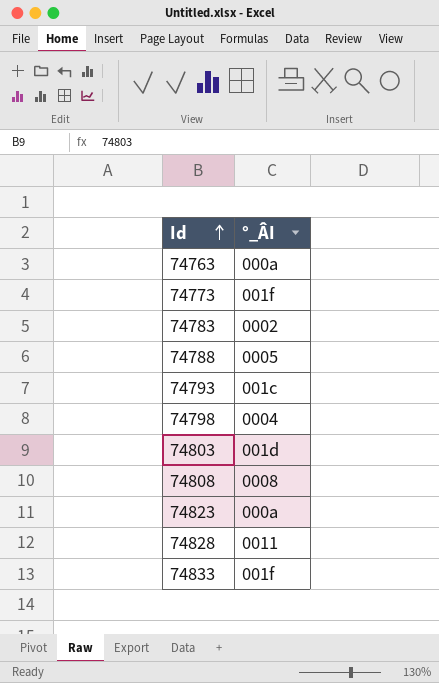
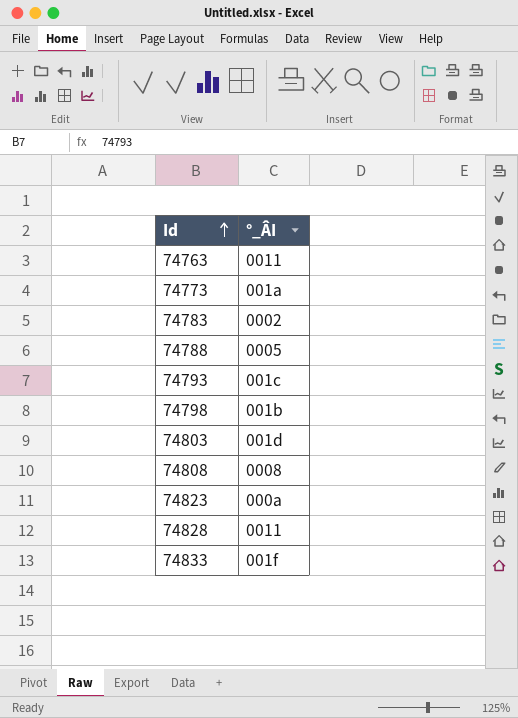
74763 | °_ÂI: 000a -> 0011
74773 | °_ÂI: 001f -> 001a
74798 | °_ÂI: 0004 -> 001b

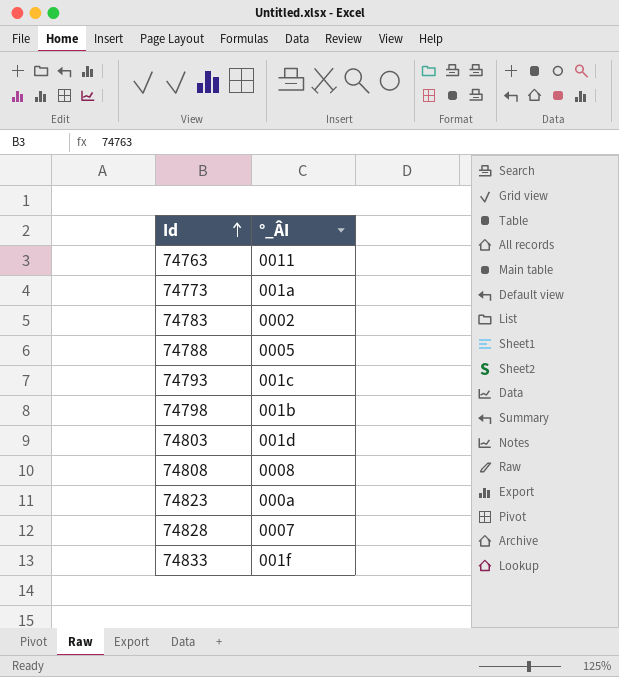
74828 | °_ÂI: 0011 -> 0007

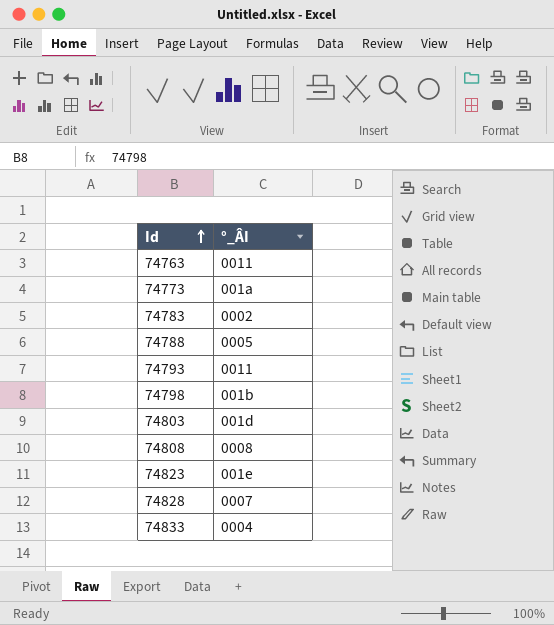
74793 | °_ÂI: 001c -> 0011
74823 | °_ÂI: 000a -> 001e
74833 | °_ÂI: 001f -> 0004

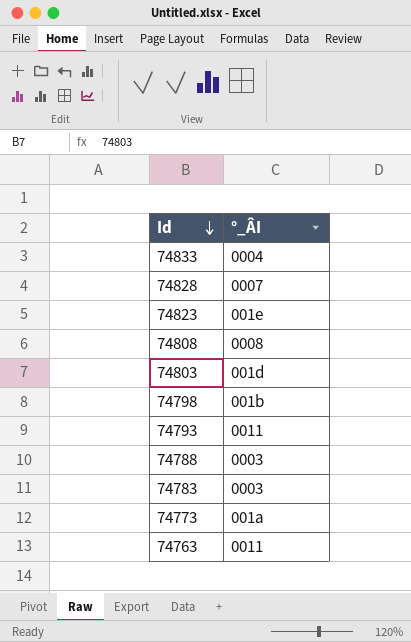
row order: Id ascending -> Id descending
74788 | °_ÂI: 0005 -> 0003
74783 | °_ÂI: 0002 -> 0003

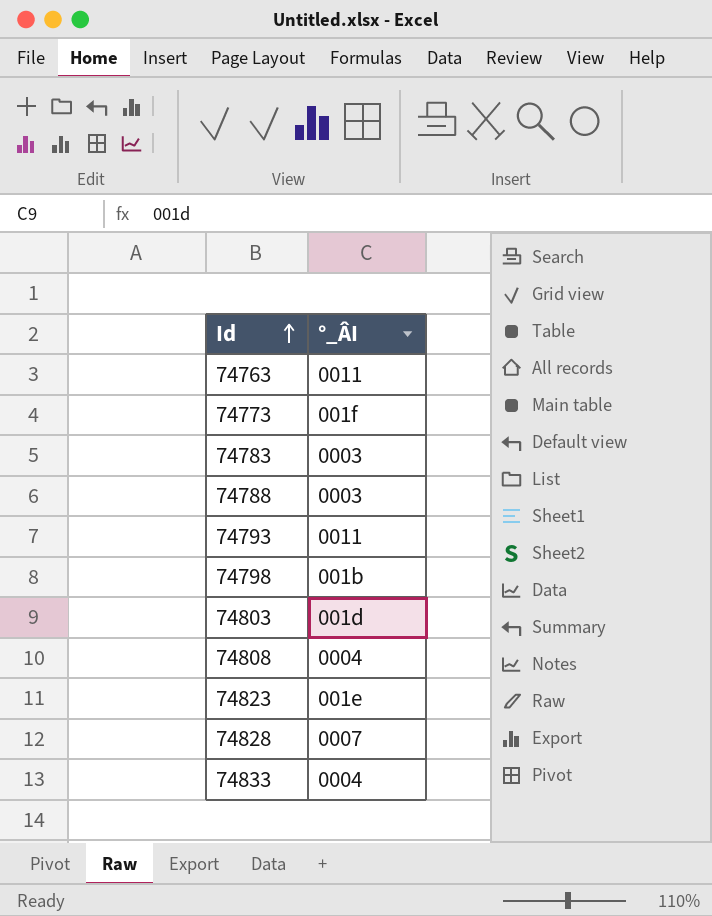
row order: Id descending -> Id ascending
74773 | °_ÂI: 001a -> 001f
74808 | °_ÂI: 0008 -> 0004

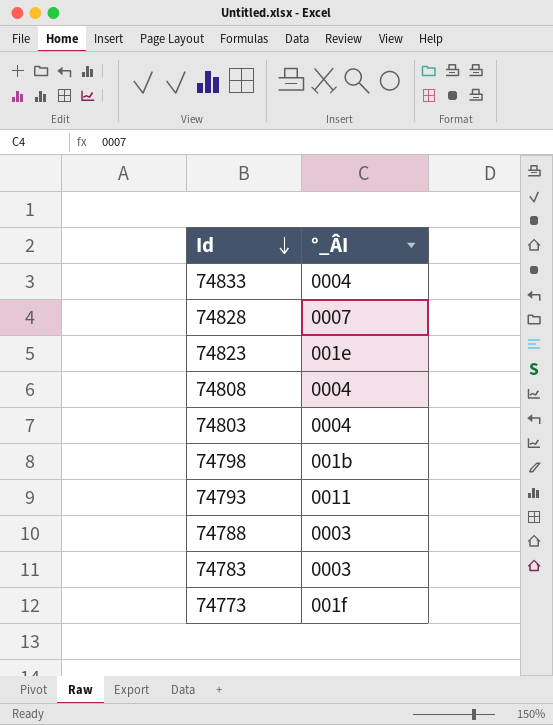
row order: Id ascending -> Id descending
row 74763: 0011 -> none
74803 | °_ÂI: 001d -> 0004

